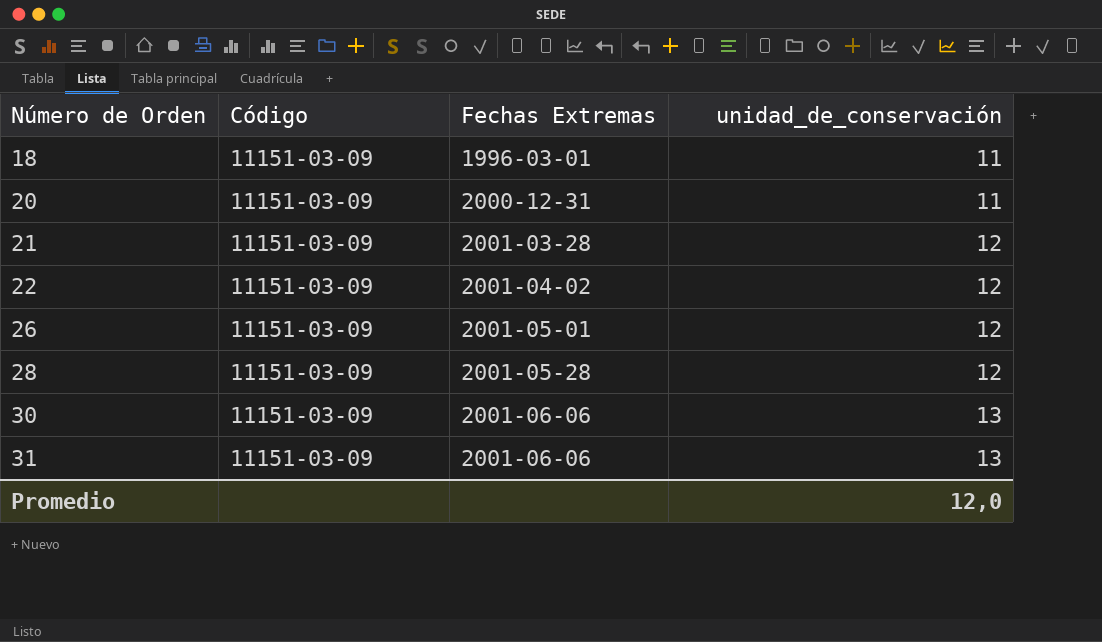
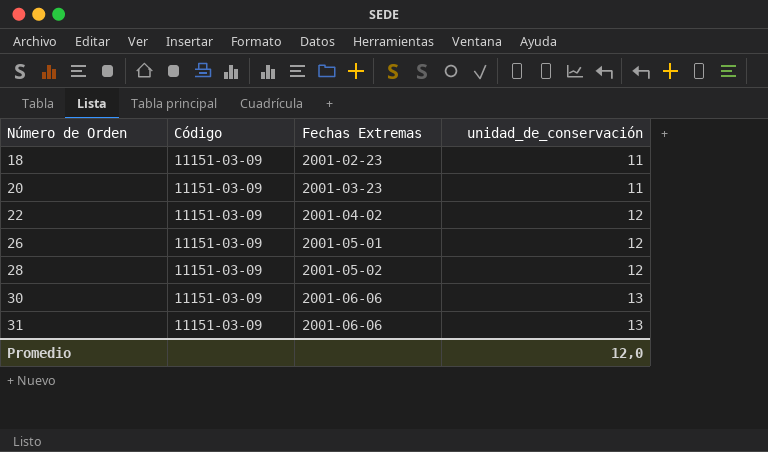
row 21: 11151-03-09 | 2001-03-28 | 12 -> none
18 | Fechas Extremas: 1996-03-01 -> 2001-02-23
20 | Fechas Extremas: 2000-12-31 -> 2001-03-23
28 | Fechas Extremas: 2001-05-28 -> 2001-05-02

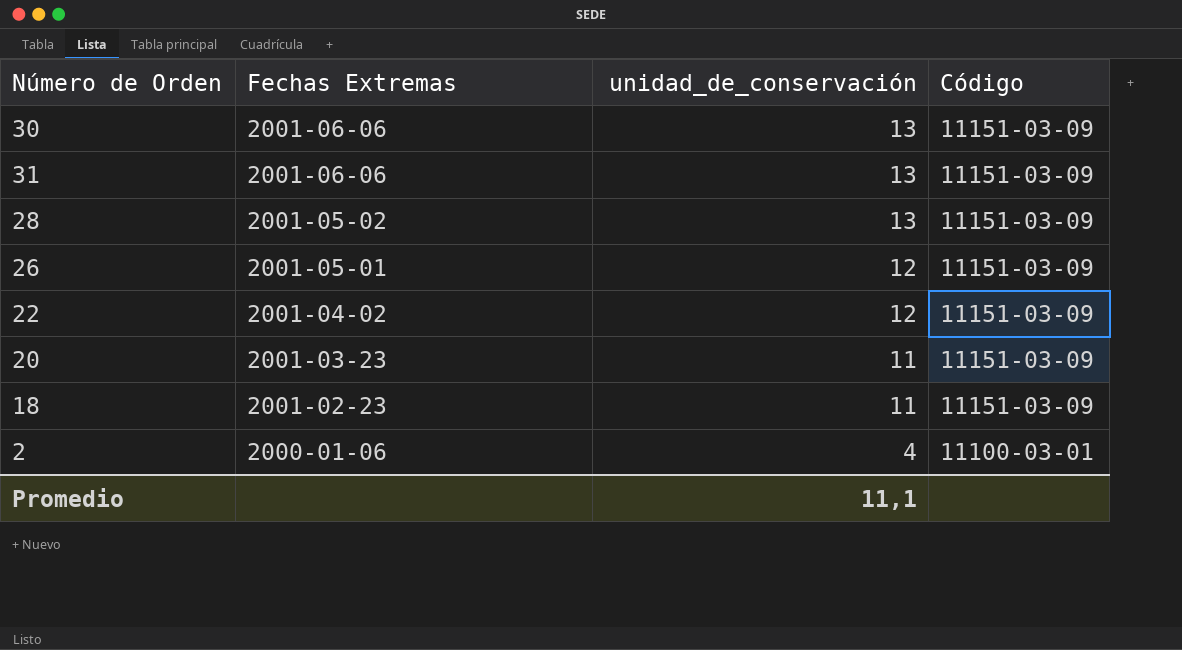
row order: Número de Orden ascending -> Fechas Extremas descending
column Código | position: 2 -> 4
28 | unidad_de_conservación: 12 -> 13
row 2: none -> 2000-01-06 | 4 | 11100-03-01
Promedio | unidad_de_conservación: 12,0 -> 11,1

